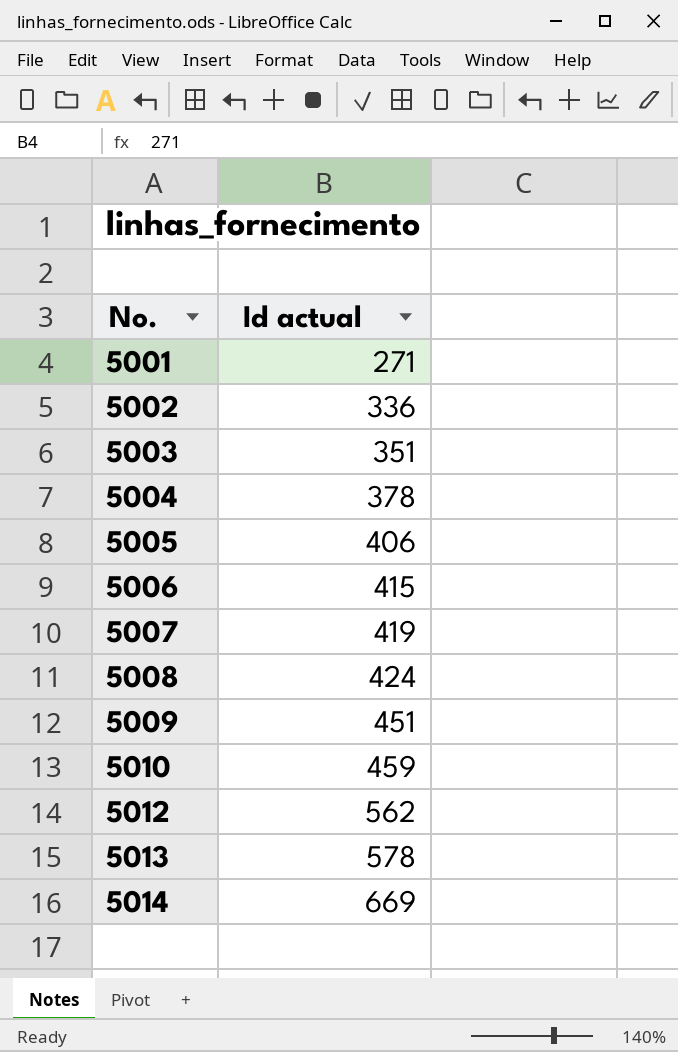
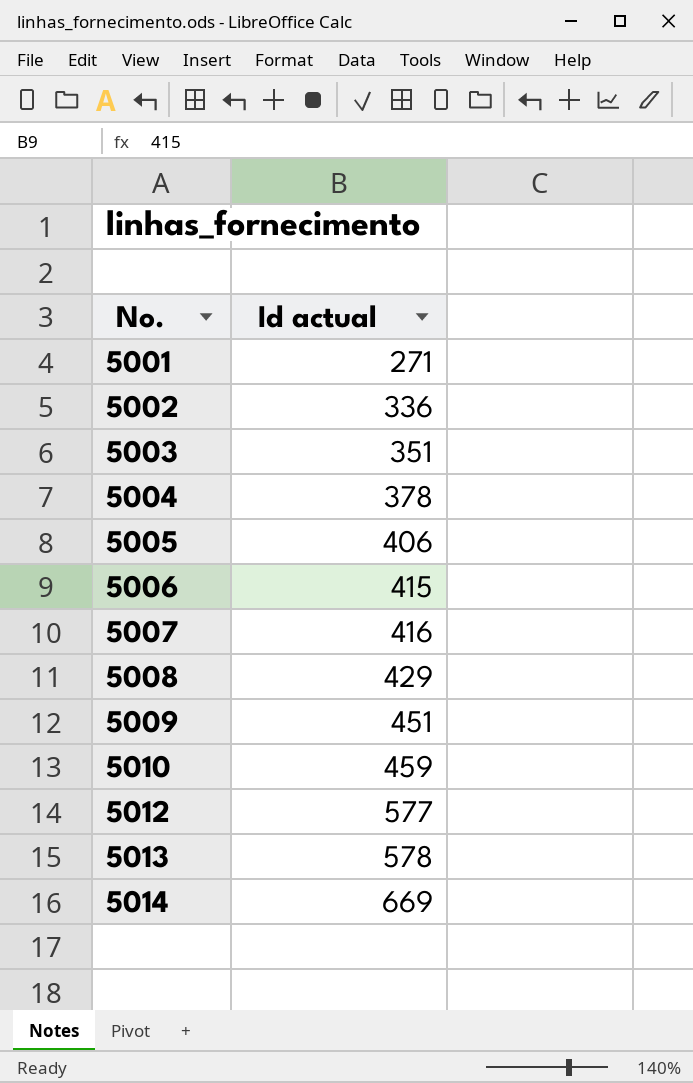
5007 | Id actual: 419 -> 416
5008 | Id actual: 424 -> 429
5012 | Id actual: 562 -> 577

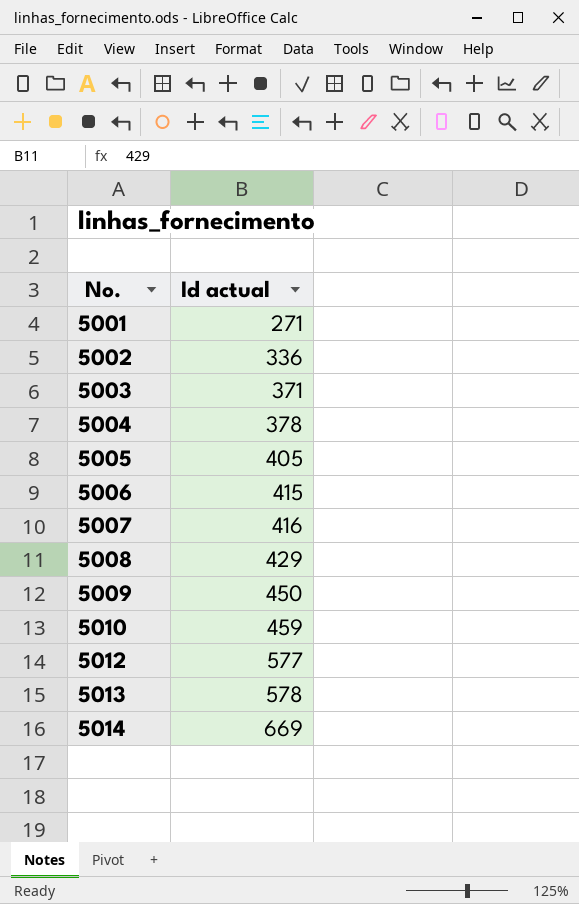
5003 | Id actual: 351 -> 371
5005 | Id actual: 406 -> 405
5009 | Id actual: 451 -> 450

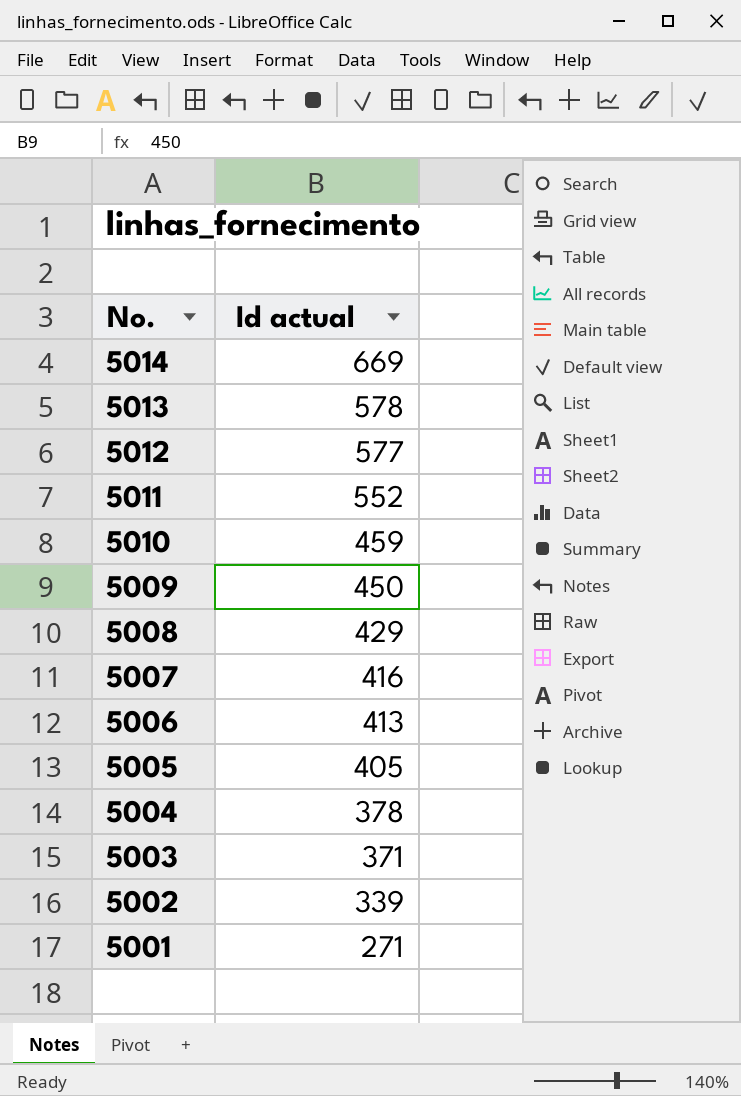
row order: No. ascending -> No. descending
row 5011: none -> 552
5006 | Id actual: 415 -> 413
5002 | Id actual: 336 -> 339

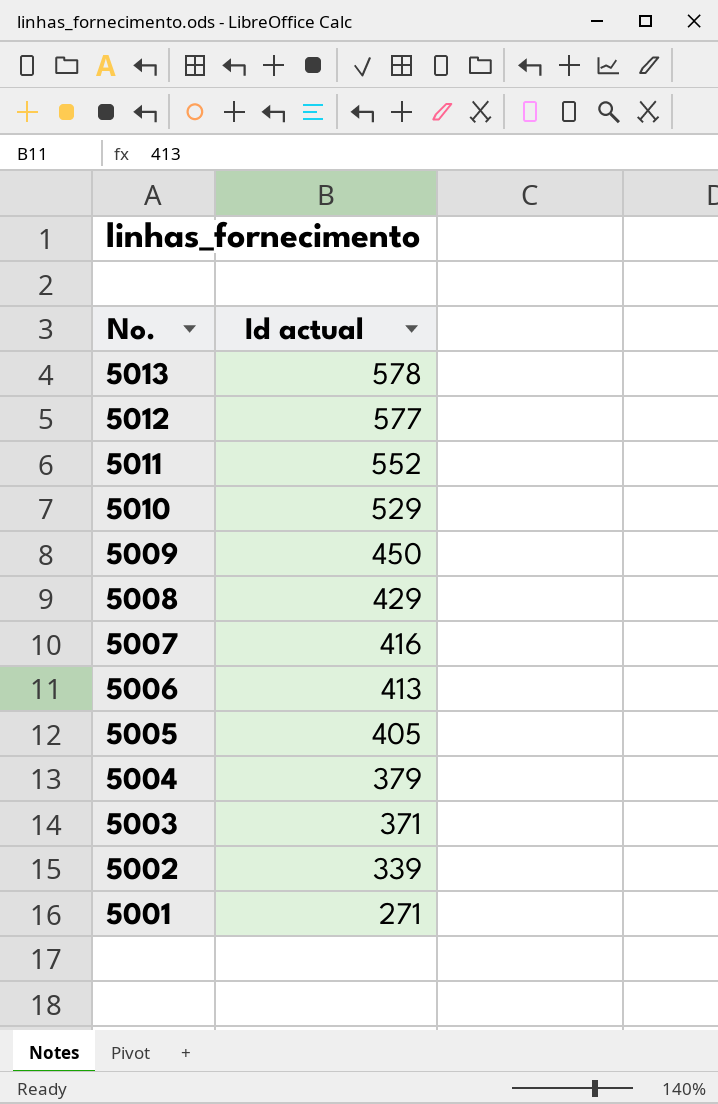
row 5014: 669 -> none
5010 | Id actual: 459 -> 529
5004 | Id actual: 378 -> 379

